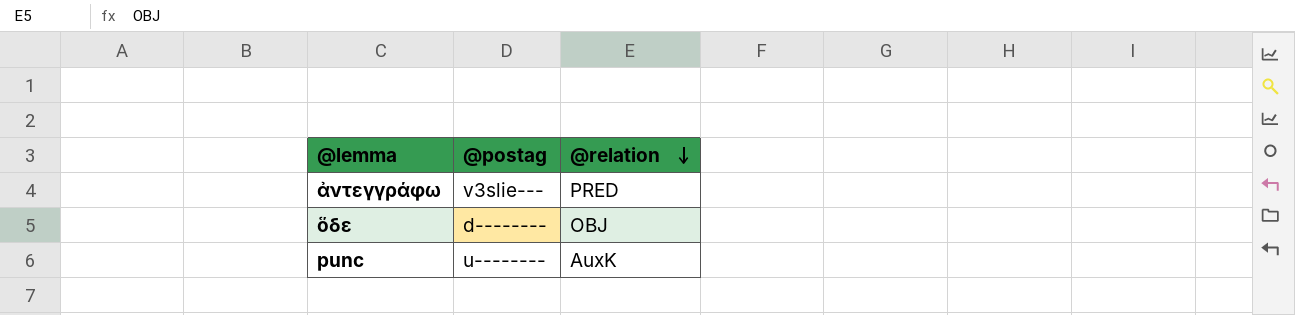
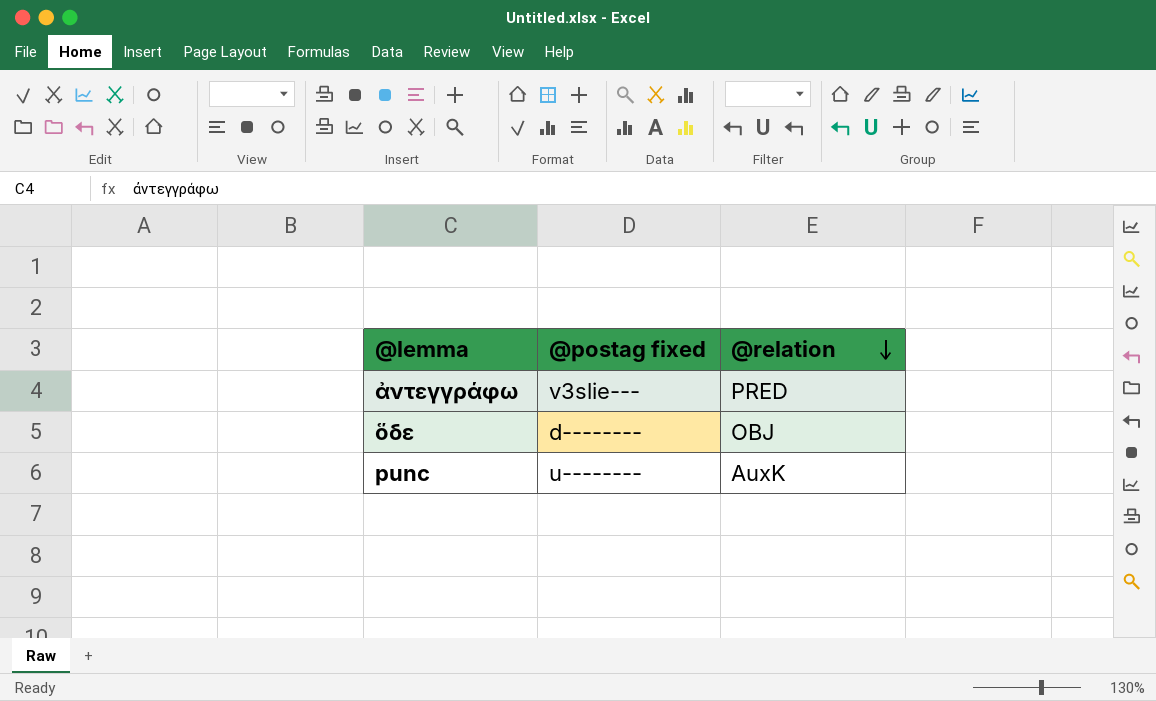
column name: @postag -> @postag fixed

